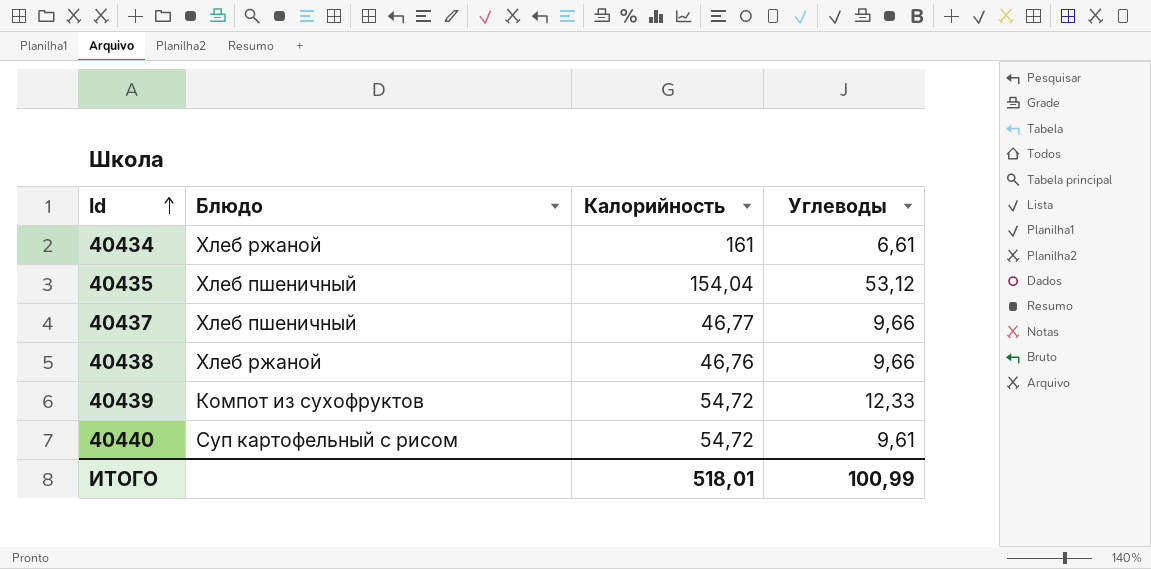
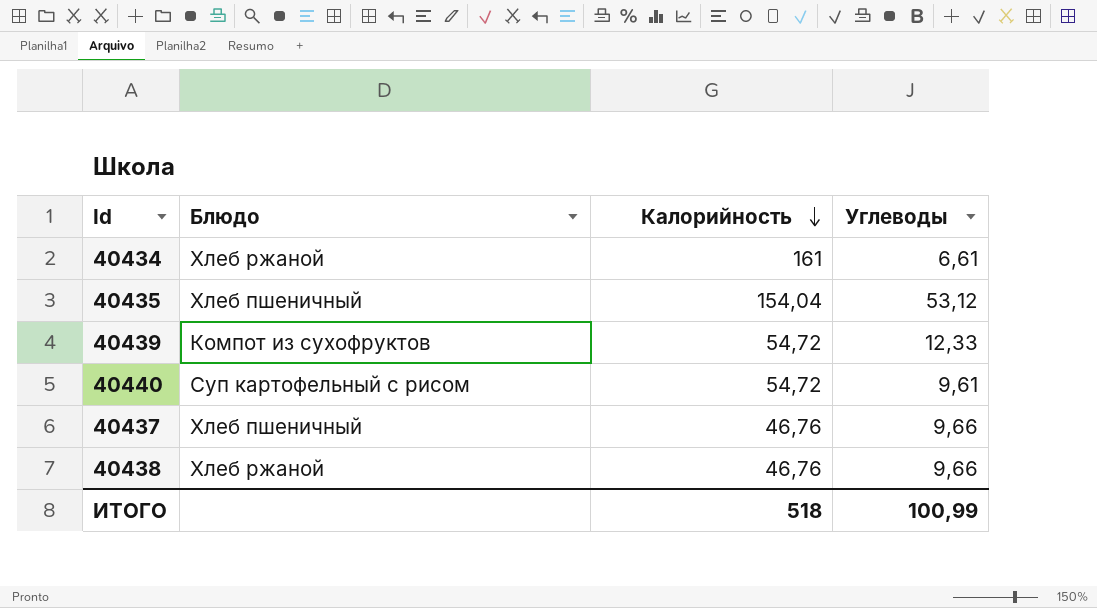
row order: Id ascending -> Калорийность descending
40437 | Калорийность: 46,77 -> 46,76
ИТОГО | Калорийность: 518,01 -> 518

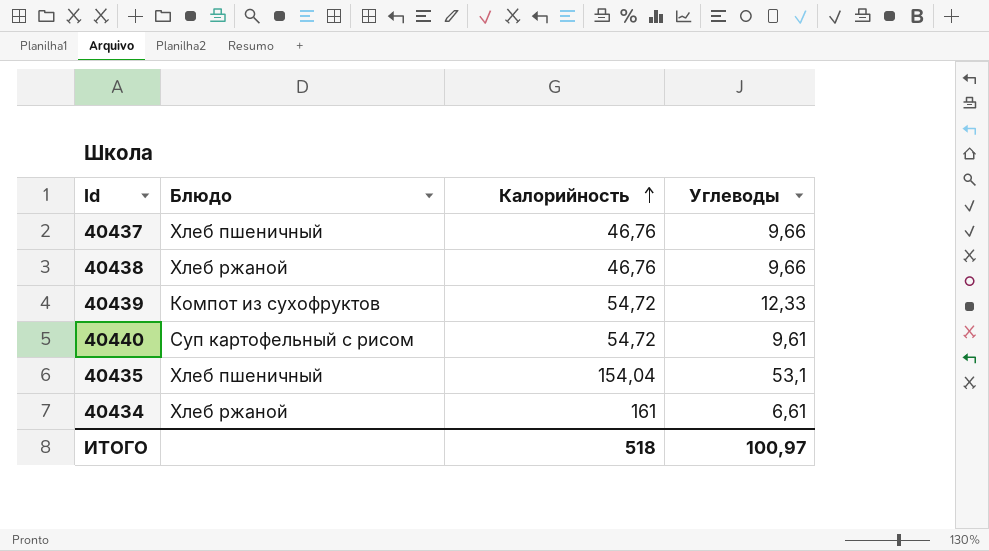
row order: Калорийность descending -> Калорийность ascending
40435 | Углеводы: 53,12 -> 53,1
ИТОГО | Углеводы: 100,99 -> 100,97

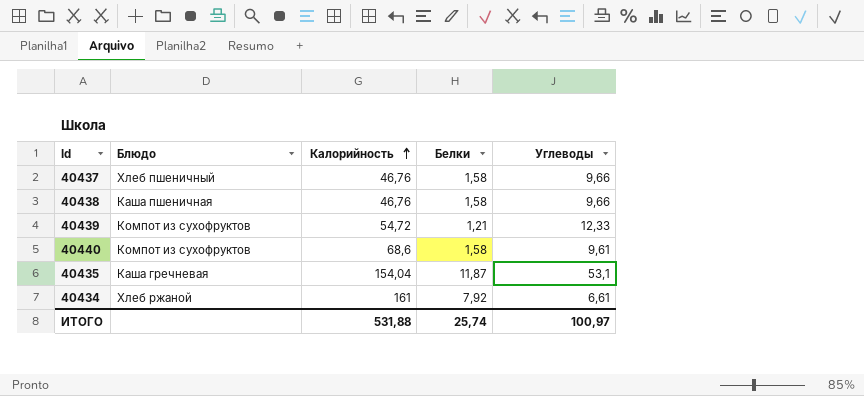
column Белки | position: none -> 4
40438 | Блюдо: Хлеб ржаной -> Каша пшеничная
40440 | Блюдо: Суп картофельный с рисом -> Компот из сухофруктов
40440 | Калорийность: 54,72 -> 68,6
40435 | Блюдо: Хлеб пшеничный -> Каша гречневая
ИТОГО | Калорийность: 518 -> 531,88

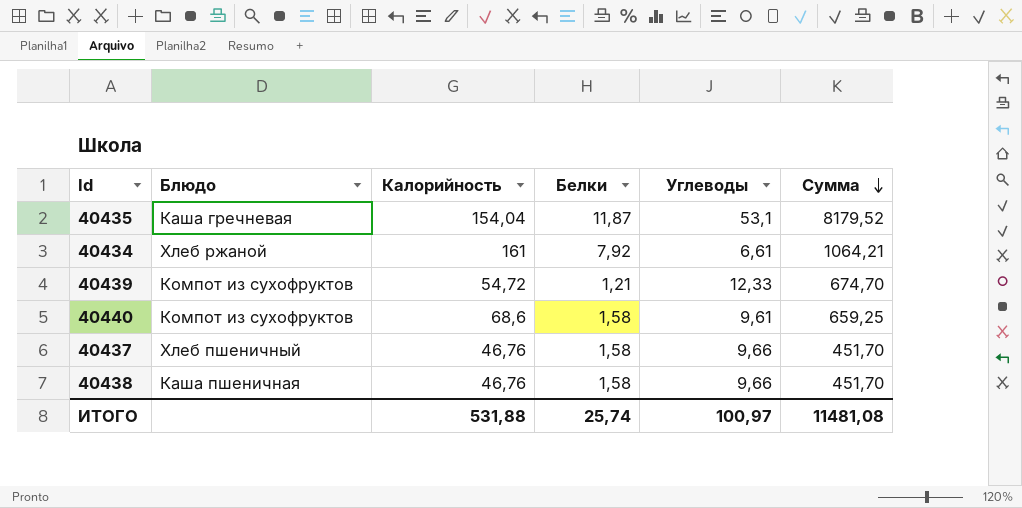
row order: Калорийность ascending -> Сумма descending
column Сумма | formula: none -> [Калорийность] * [Углеводы]

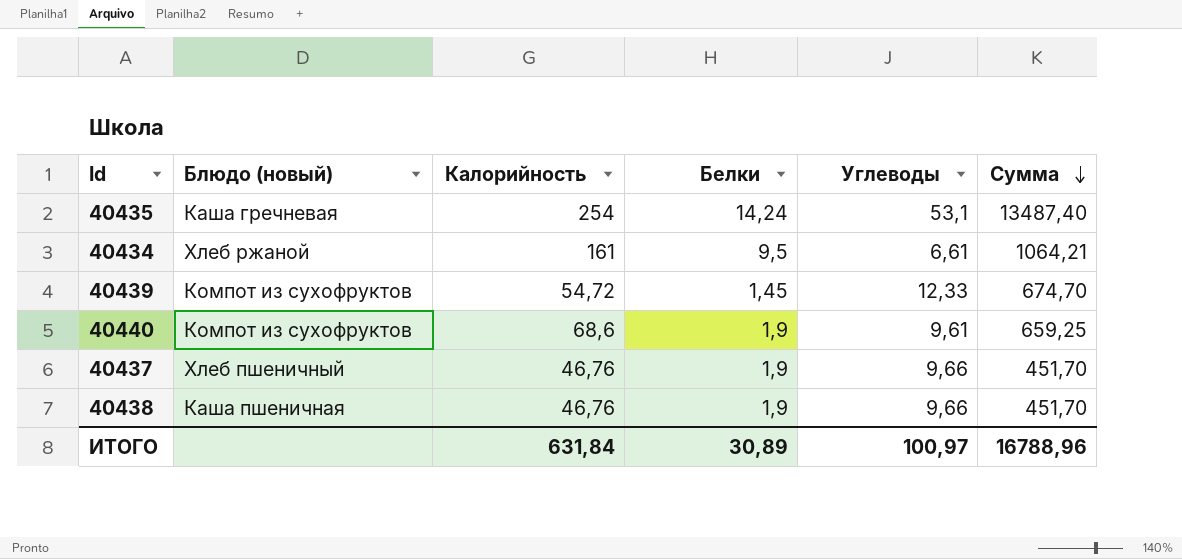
column name: Блюдо -> Блюдо (новый)
40435 | Калорийность: 154,04 -> 254
40435 | Белки: 11,87 -> 14,24
40435 | Сумма: 8179,52 -> 13487,40
40434 | Белки: 7,92 -> 9,5
40439 | Белки: 1,21 -> 1,45
40440 | Белки: 1,58 -> 1,9
40437 | Белки: 1,58 -> 1,9
40438 | Белки: 1,58 -> 1,9
ИТОГО | Калорийность: 531,88 -> 631,84
ИТОГО | Белки: 25,74 -> 30,89
ИТОГО | Сумма: 11481,08 -> 16788,96

